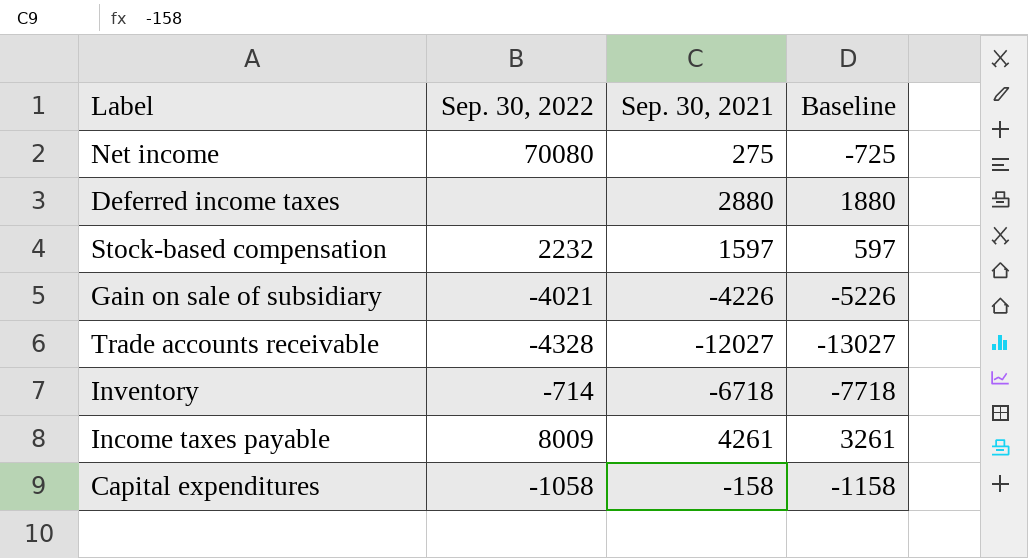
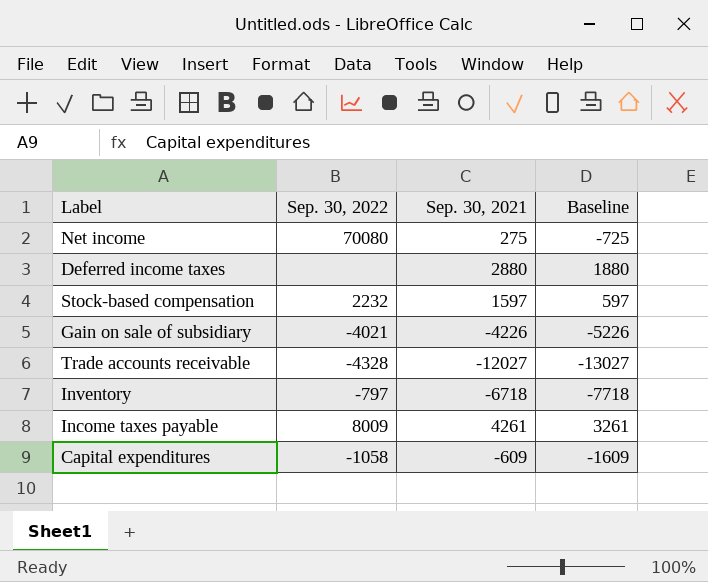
Inventory | Sep. 30, 2022: -714 -> -797
Capital expenditures | Sep. 30, 2021: -158 -> -609
Capital expenditures | Baseline: -1158 -> -1609

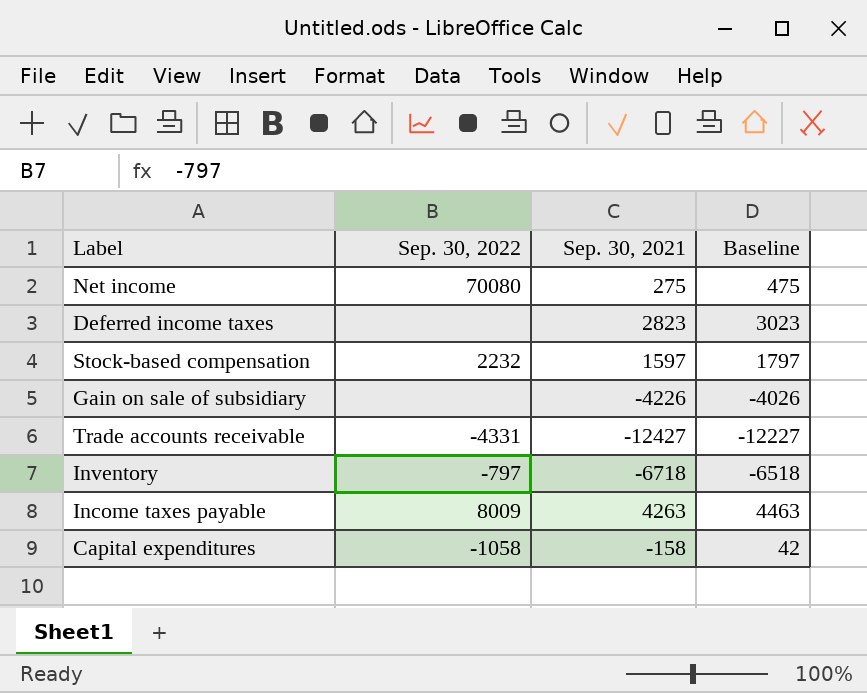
column Baseline | formula: [Sep. 30, 2021] - 1000 -> [Sep. 30, 2021] + 200
Deferred income taxes | Sep. 30, 2021: 2880 -> 2823
Gain on sale of subsidiary | Sep. 30, 2022: -4021 -> none
Trade accounts receivable | Sep. 30, 2022: -4328 -> -4331
Trade accounts receivable | Sep. 30, 2021: -12027 -> -12427
Income taxes payable | Sep. 30, 2021: 4261 -> 4263
Capital expenditures | Sep. 30, 2021: -609 -> -158

